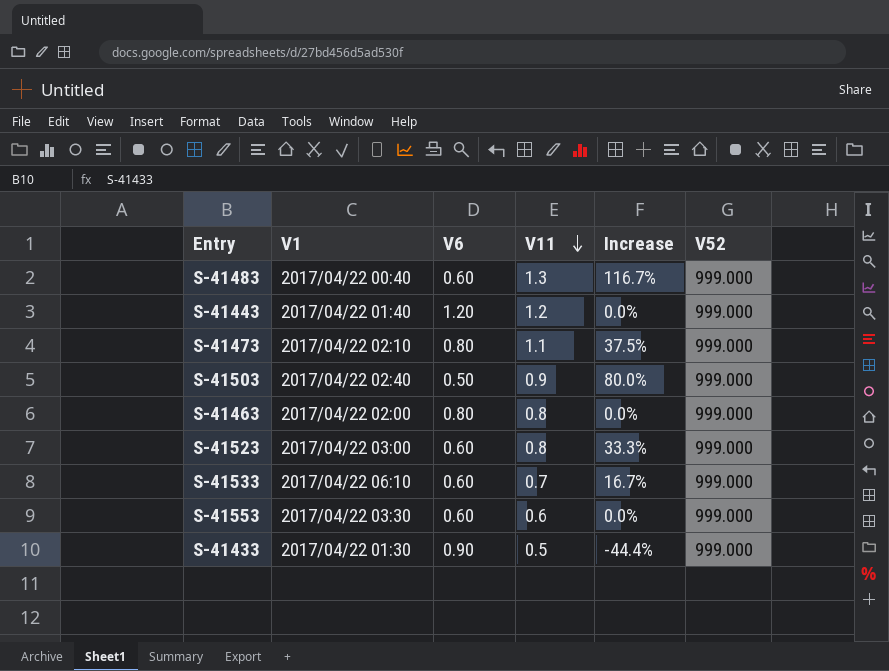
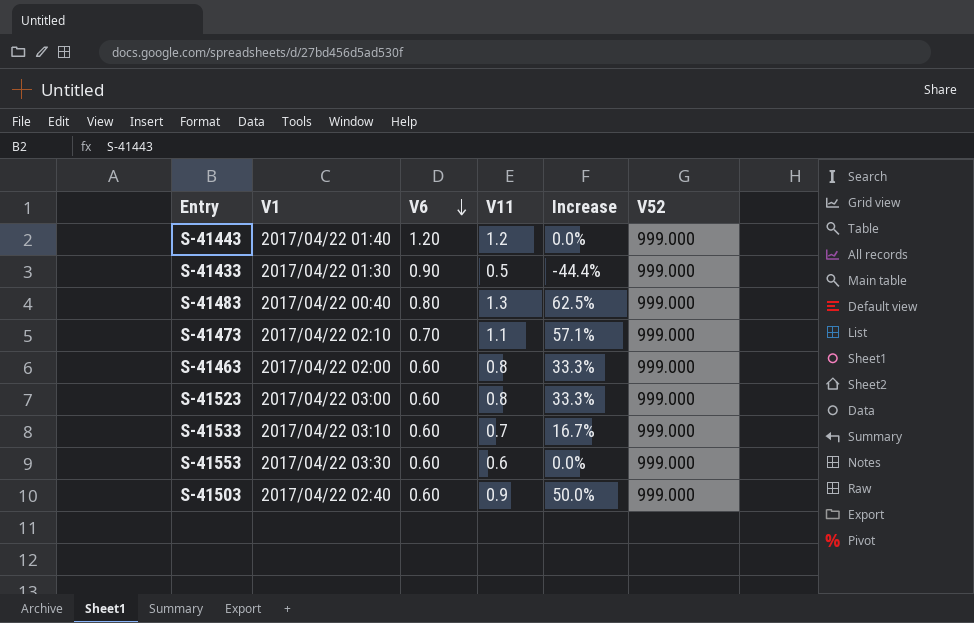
row order: V11 descending -> V6 descending
S-41483 | V6: 0.60 -> 0.80
S-41483 | Increase: 116.7% -> 62.5%
S-41473 | V6: 0.80 -> 0.70
S-41473 | Increase: 37.5% -> 57.1%
S-41463 | V6: 0.80 -> 0.60
S-41463 | Increase: 0.0% -> 33.3%
S-41533 | V1: 2017/04/22 06:10 -> 2017/04/22 03:10
S-41503 | V6: 0.50 -> 0.60
S-41503 | Increase: 80.0% -> 50.0%

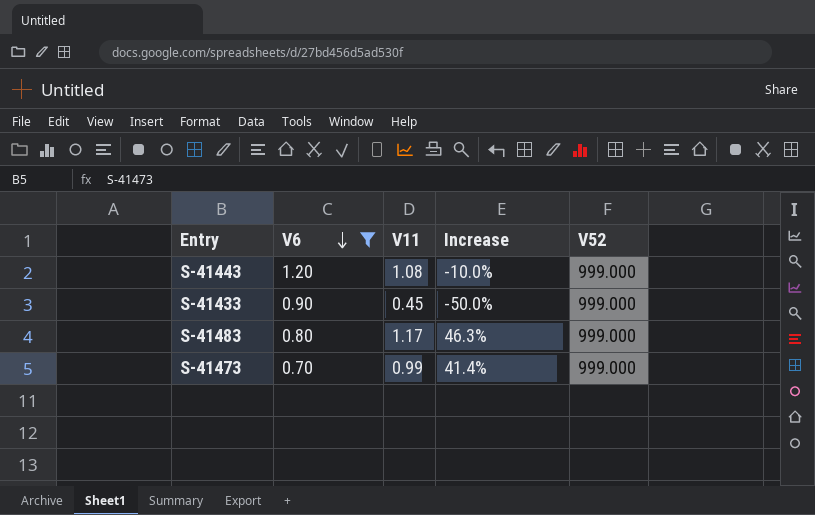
filter: none -> V6 != 0.60
column V1 | position: 2 -> none
S-41443 | V11: 1.2 -> 1.08
S-41443 | Increase: 0.0% -> -10.0%
S-41433 | V11: 0.5 -> 0.45
S-41433 | Increase: -44.4% -> -50.0%
S-41483 | V11: 1.3 -> 1.17
S-41483 | Increase: 62.5% -> 46.3%
S-41473 | V11: 1.1 -> 0.99
S-41473 | Increase: 57.1% -> 41.4%

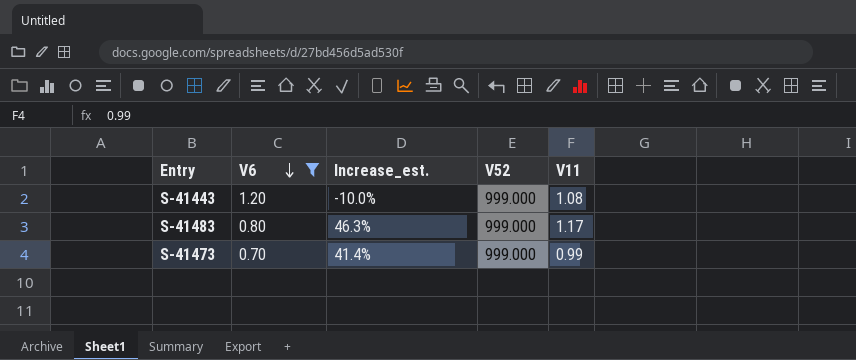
column name: Increase -> Increase_est.
column V11 | position: 3 -> 5
row S-41433: 0.90 | 0.45 | -50.0% | 999.000 -> none

